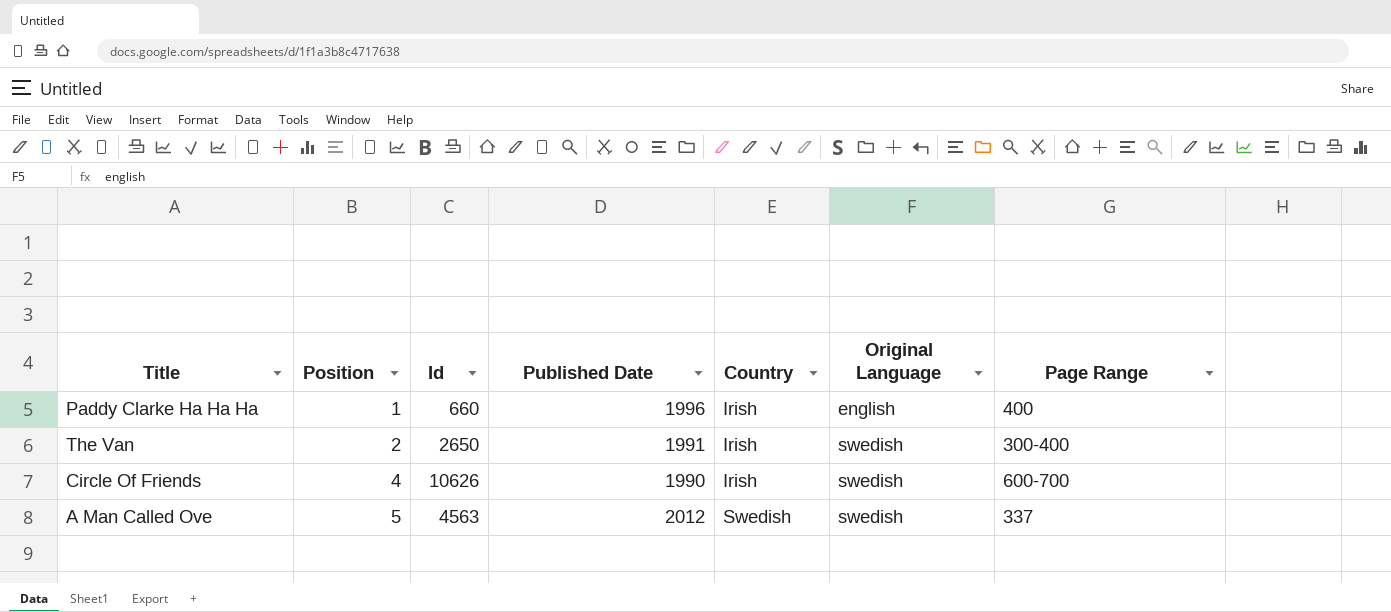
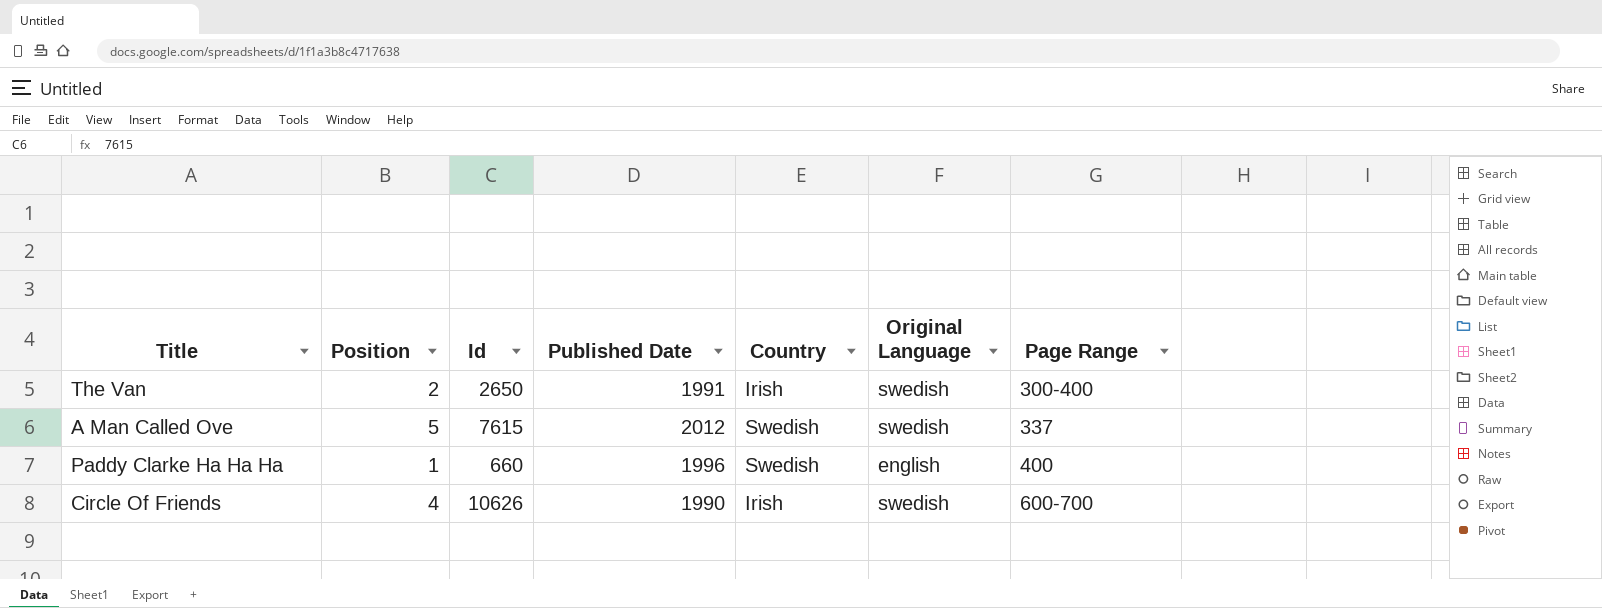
row order: Position ascending -> Page Range ascending
A Man Called Ove | Id: 4563 -> 7615
Paddy Clarke Ha Ha Ha | Country: Irish -> Swedish

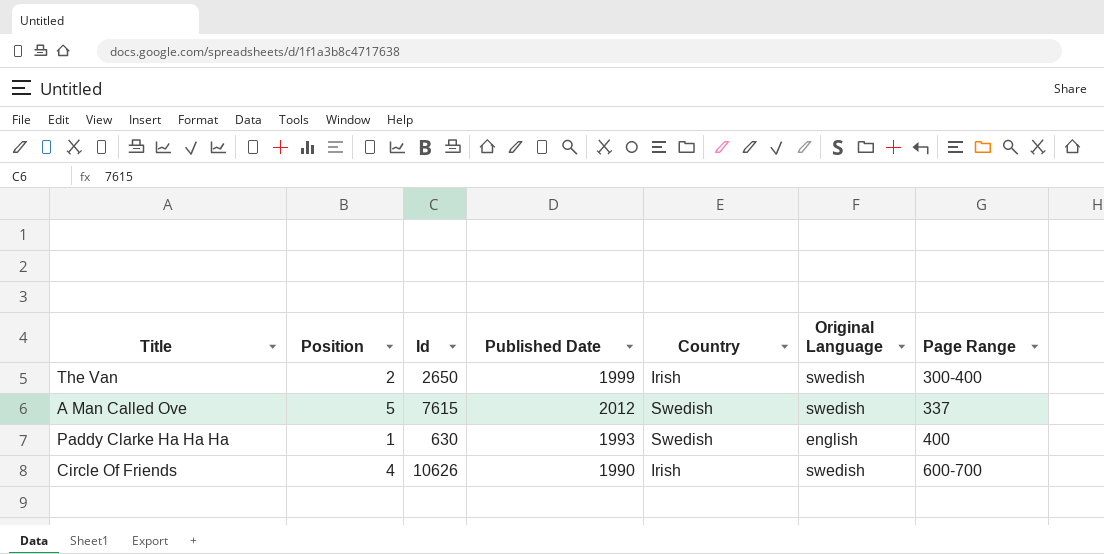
The Van | Published Date: 1991 -> 1999
Paddy Clarke Ha Ha Ha | Id: 660 -> 630
Paddy Clarke Ha Ha Ha | Published Date: 1996 -> 1993

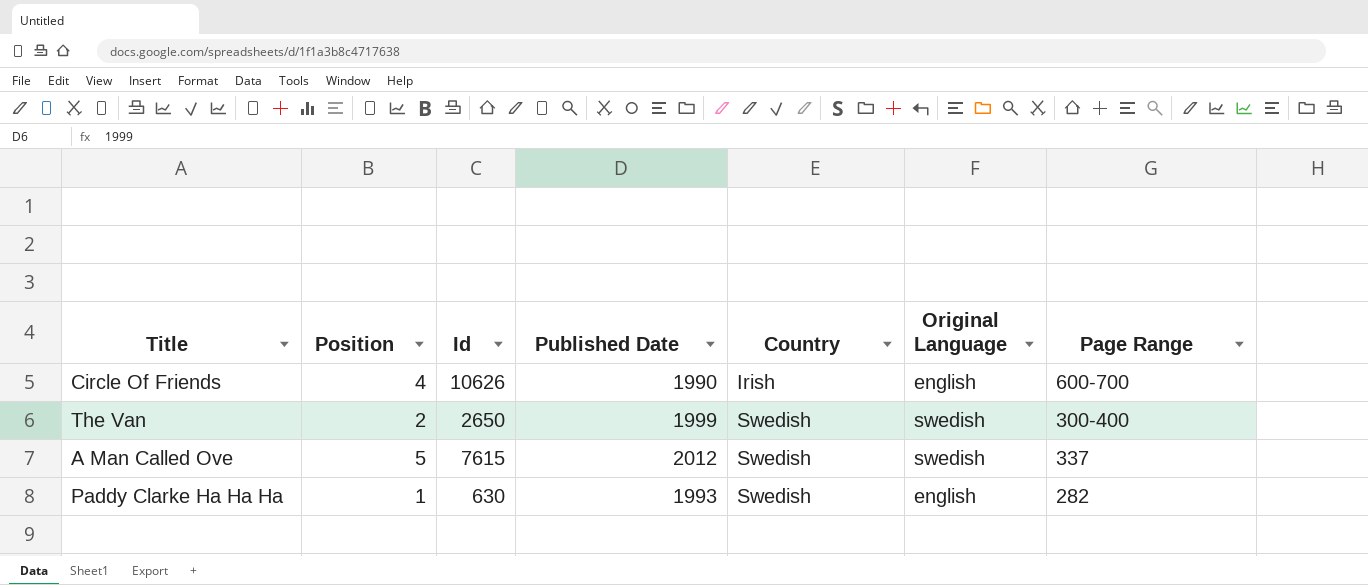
row order: Page Range ascending -> Country ascending
Circle Of Friends | Original Language: swedish -> english
The Van | Country: Irish -> Swedish
Paddy Clarke Ha Ha Ha | Page Range: 400 -> 282

